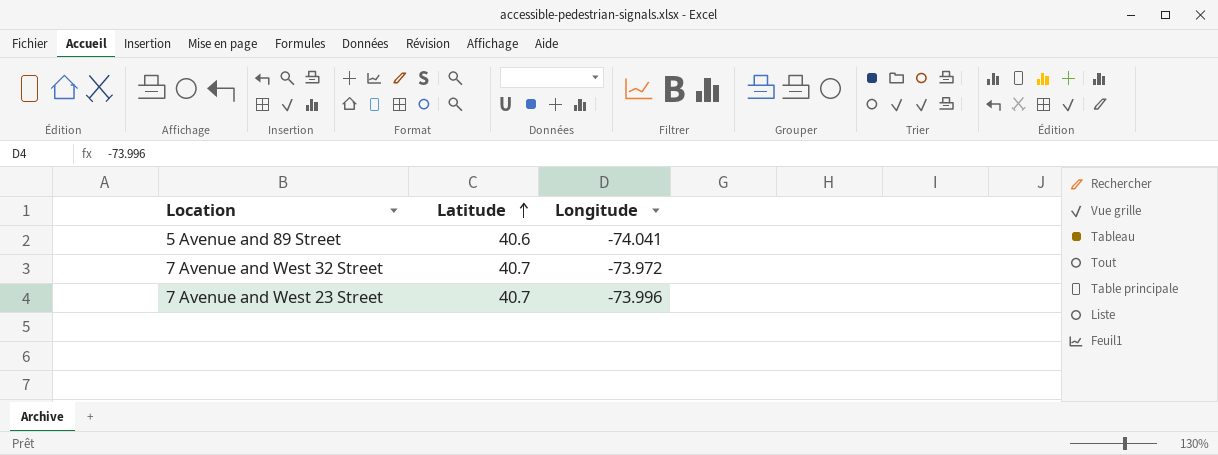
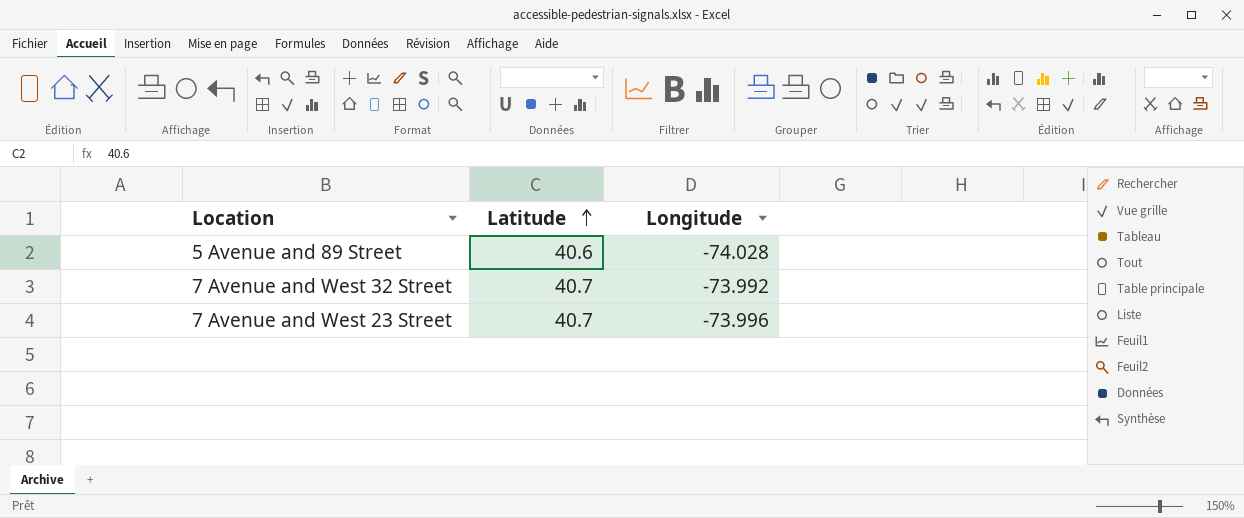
5 Avenue and 89 Street | Longitude: -74.041 -> -74.028
7 Avenue and West 32 Street | Longitude: -73.972 -> -73.992

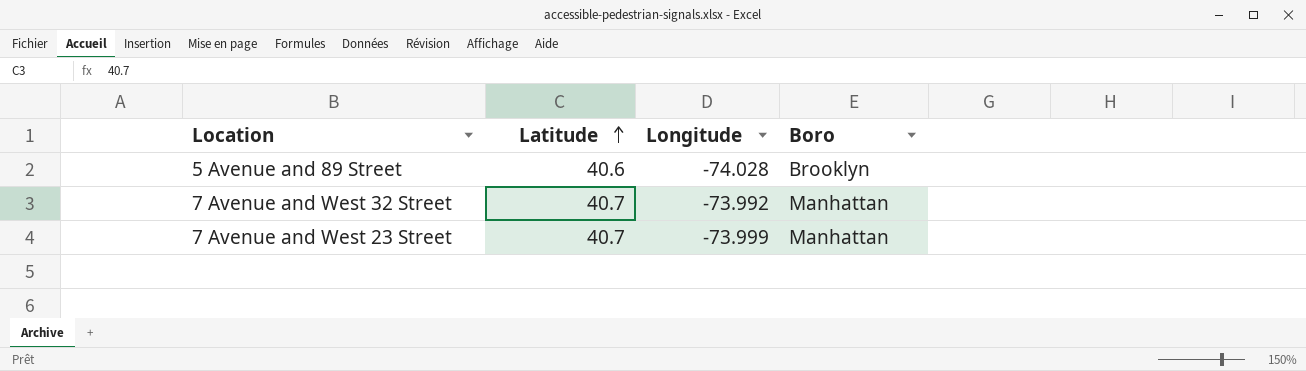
column Boro | position: none -> 4
7 Avenue and West 23 Street | Longitude: -73.996 -> -73.999

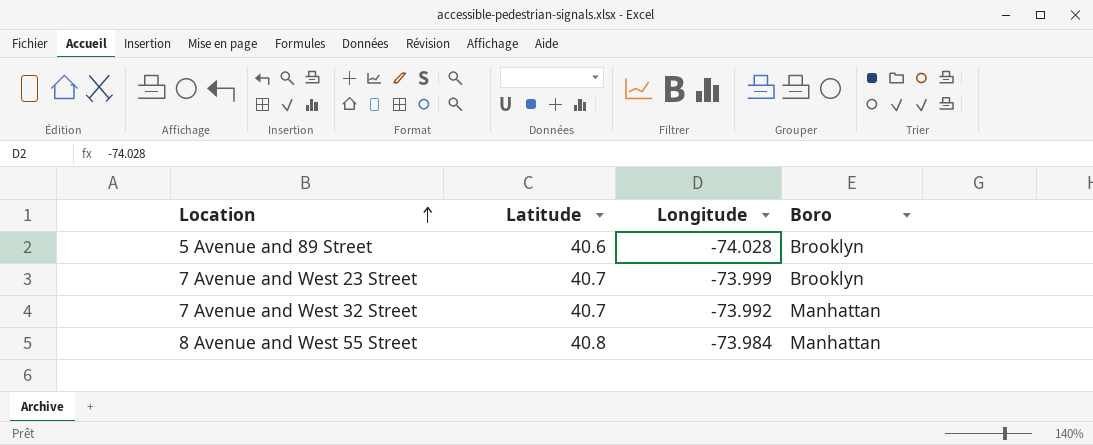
row order: Latitude ascending -> Location ascending
7 Avenue and West 23 Street | Boro: Manhattan -> Brooklyn
row 8 Avenue and West 55 Street: none -> 40.8 | -73.984 | Manhattan

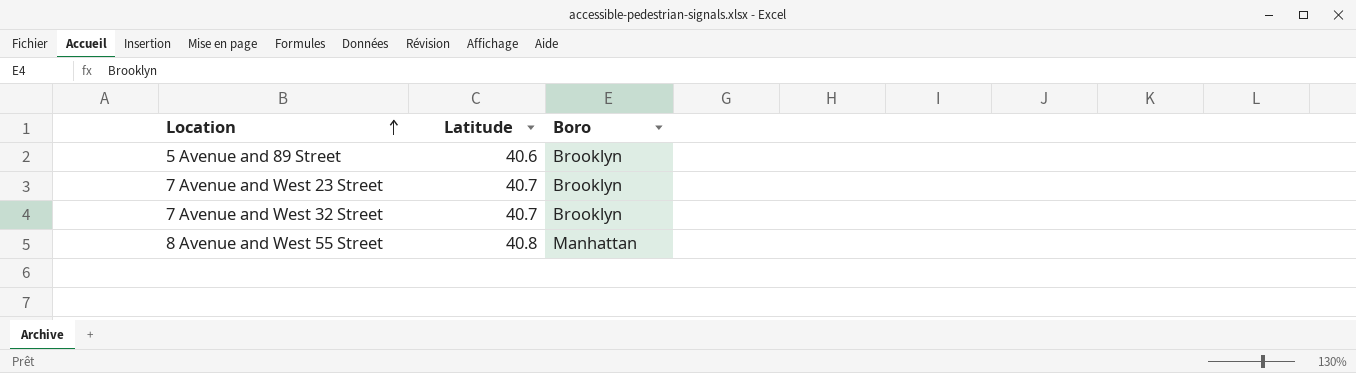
column Longitude | position: 3 -> none
7 Avenue and West 32 Street | Boro: Manhattan -> Brooklyn

